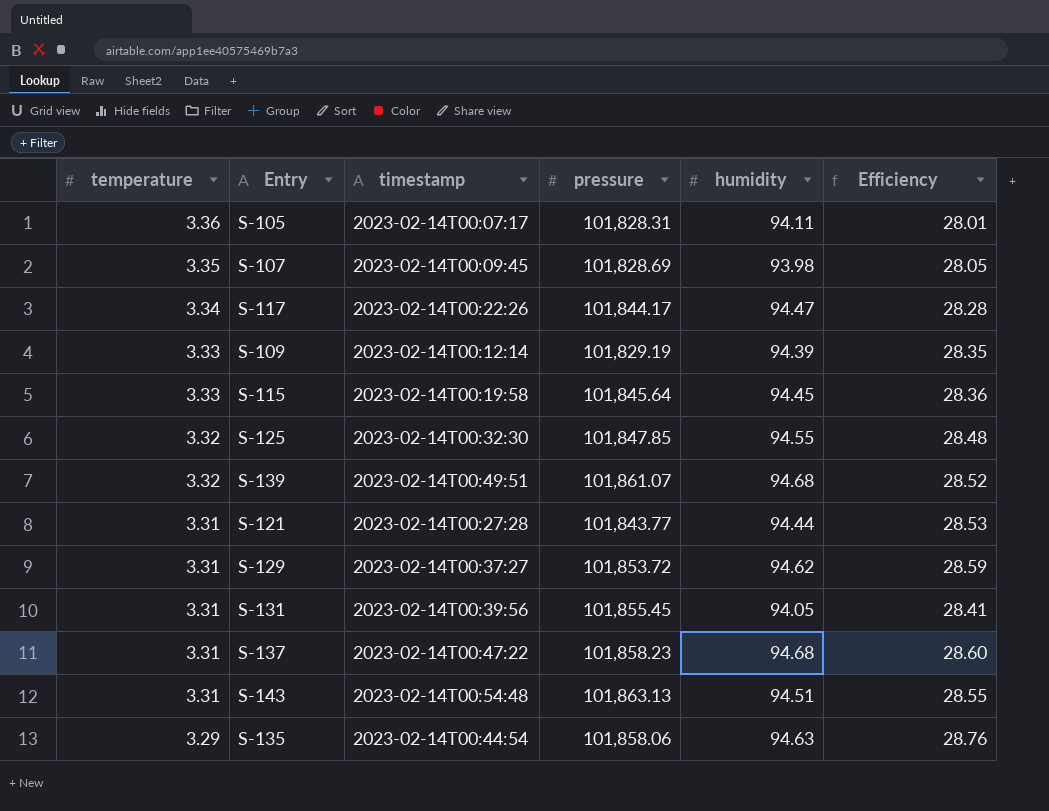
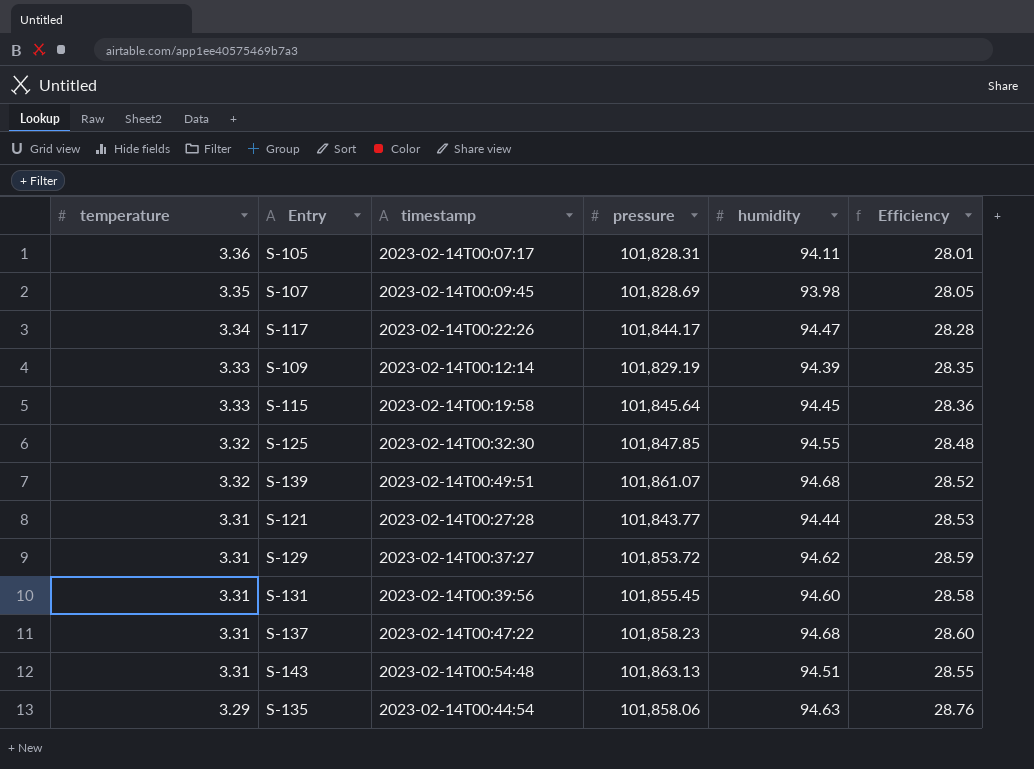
S-131 | humidity: 94.05 -> 94.60
S-131 | Efficiency: 28.41 -> 28.58

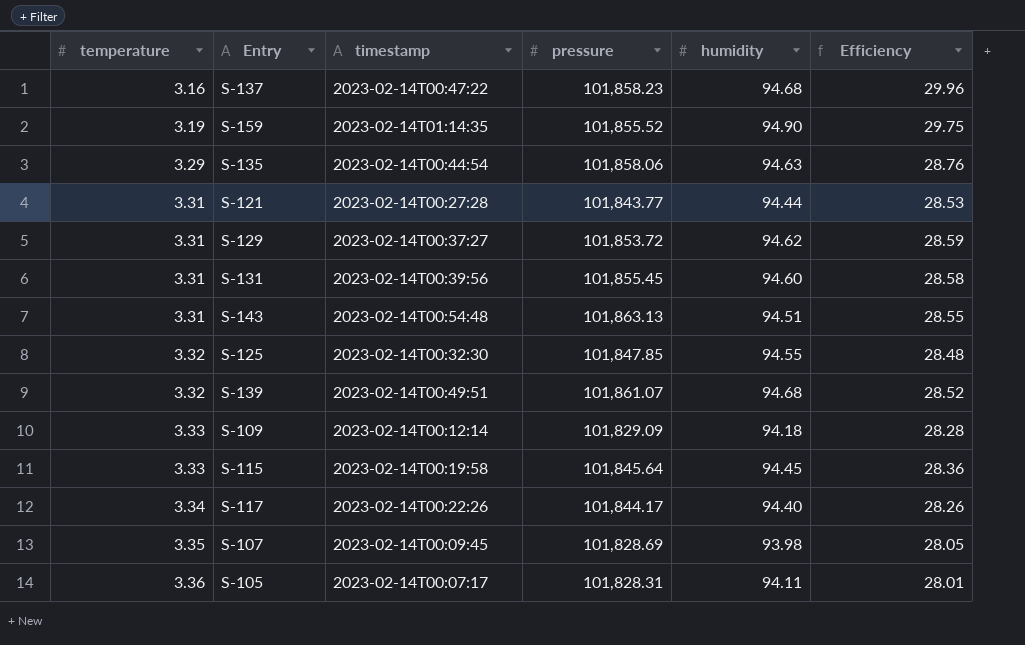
row order: temperature descending -> temperature ascending
S-137 | temperature: 3.31 -> 3.16
S-137 | Efficiency: 28.60 -> 29.96
row S-159: none -> 3.19 | 2023-02-14T01:14:35 | 101,855.52 | 94.90 | 29.75
S-109 | pressure: 101,829.19 -> 101,829.09
S-109 | humidity: 94.39 -> 94.18
S-109 | Efficiency: 28.35 -> 28.28
S-117 | humidity: 94.47 -> 94.40
S-117 | Efficiency: 28.28 -> 28.26

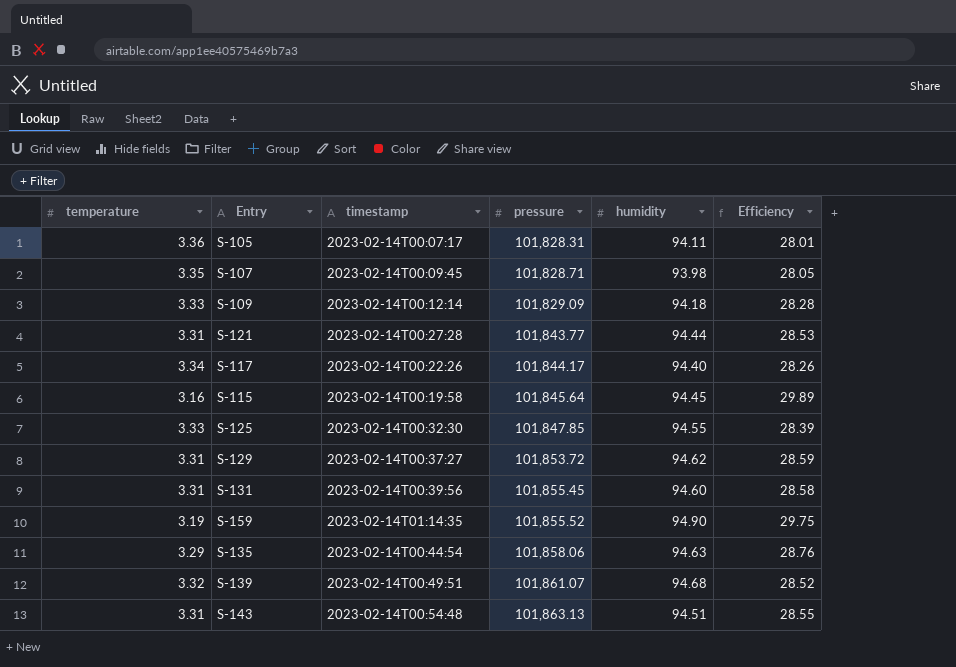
row order: temperature ascending -> pressure ascending
row S-137: 3.16 | 2023-02-14T00:47:22 | 101,858.23 | 94.68 | 29.96 -> none
S-107 | pressure: 101,828.69 -> 101,828.71
S-115 | temperature: 3.33 -> 3.16
S-115 | Efficiency: 28.36 -> 29.89
S-125 | temperature: 3.32 -> 3.33
S-125 | Efficiency: 28.48 -> 28.39

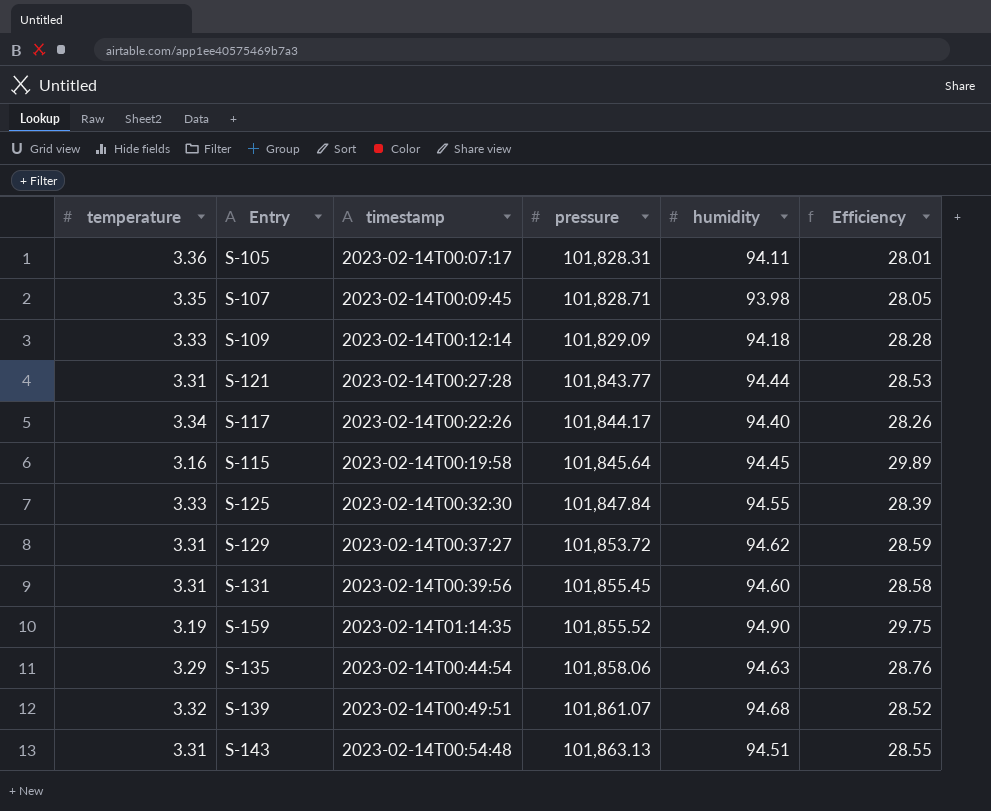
S-125 | pressure: 101,847.85 -> 101,847.84

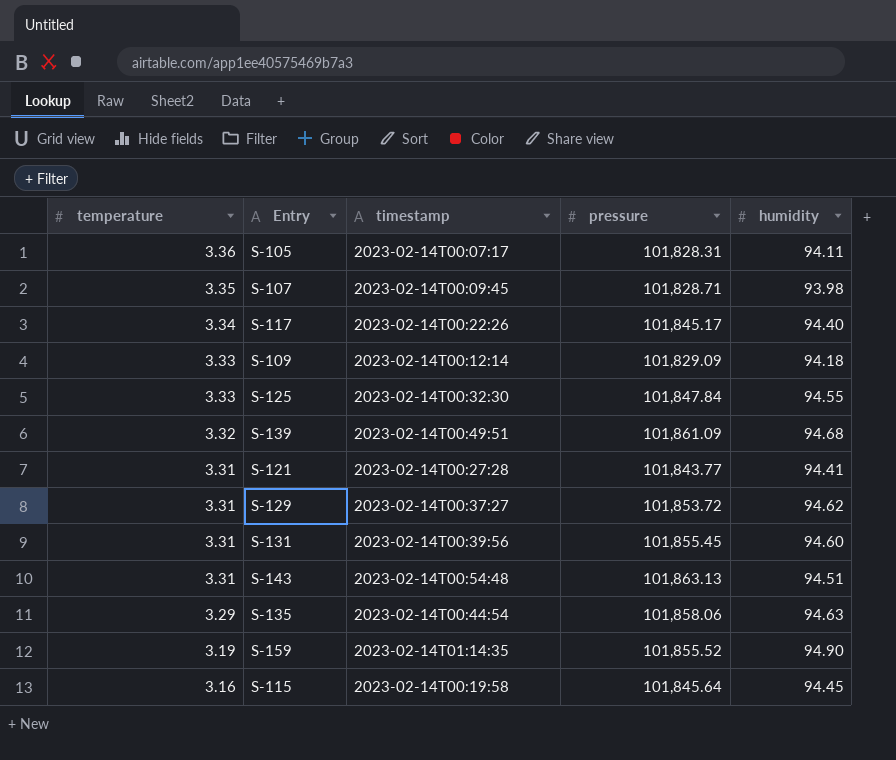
row order: pressure ascending -> temperature descending
column Efficiency | formula: [humidity] / [temperature] -> none
S-117 | pressure: 101,844.17 -> 101,845.17
S-139 | pressure: 101,861.07 -> 101,861.09
S-121 | humidity: 94.44 -> 94.41

